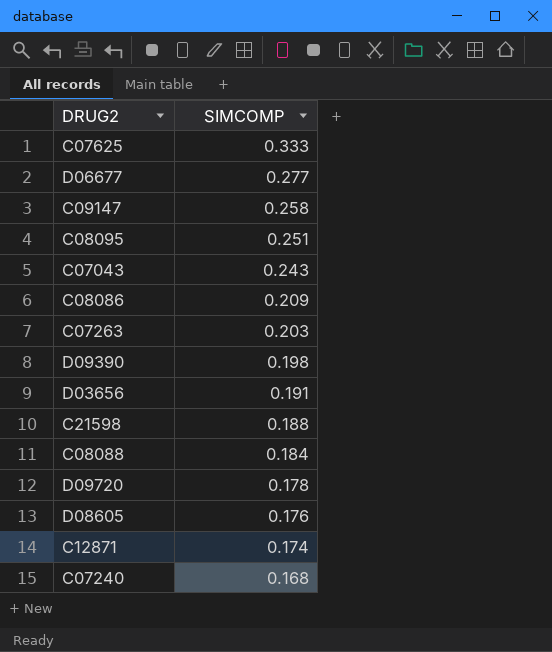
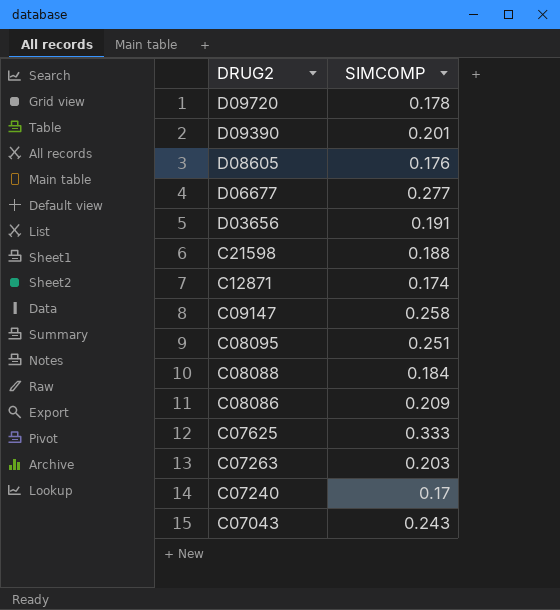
row order: SIMCOMP descending -> DRUG2 descending
D09390 | SIMCOMP: 0.198 -> 0.201
C07240 | SIMCOMP: 0.168 -> 0.17

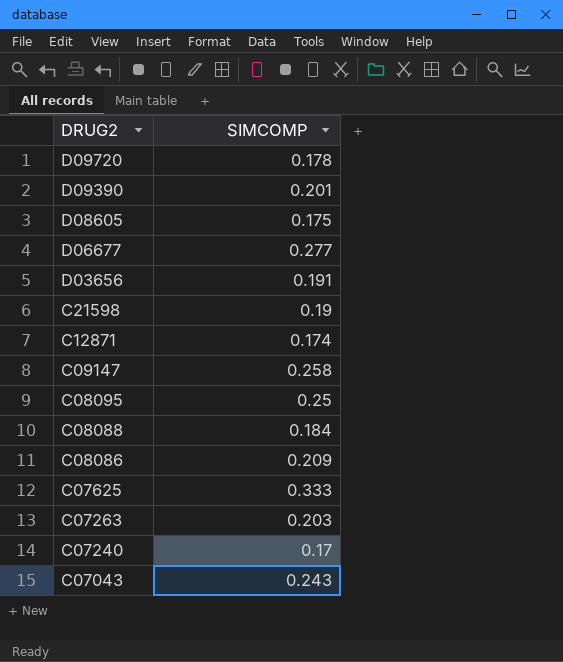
D08605 | SIMCOMP: 0.176 -> 0.175
C21598 | SIMCOMP: 0.188 -> 0.19
C08095 | SIMCOMP: 0.251 -> 0.25

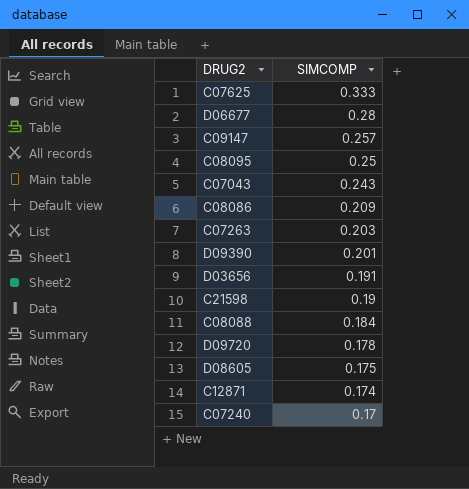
row order: DRUG2 descending -> SIMCOMP descending
D06677 | SIMCOMP: 0.277 -> 0.28
C09147 | SIMCOMP: 0.258 -> 0.257

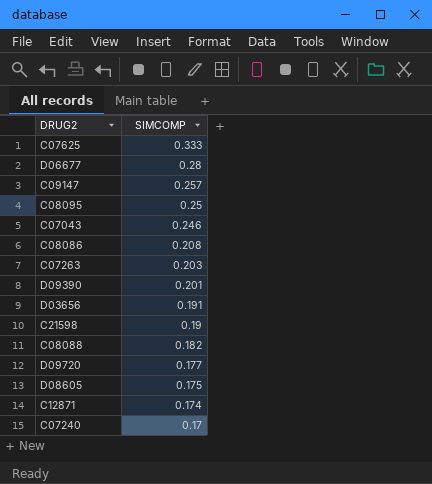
C07043 | SIMCOMP: 0.243 -> 0.246
C08086 | SIMCOMP: 0.209 -> 0.208
C08088 | SIMCOMP: 0.184 -> 0.182
D09720 | SIMCOMP: 0.178 -> 0.177

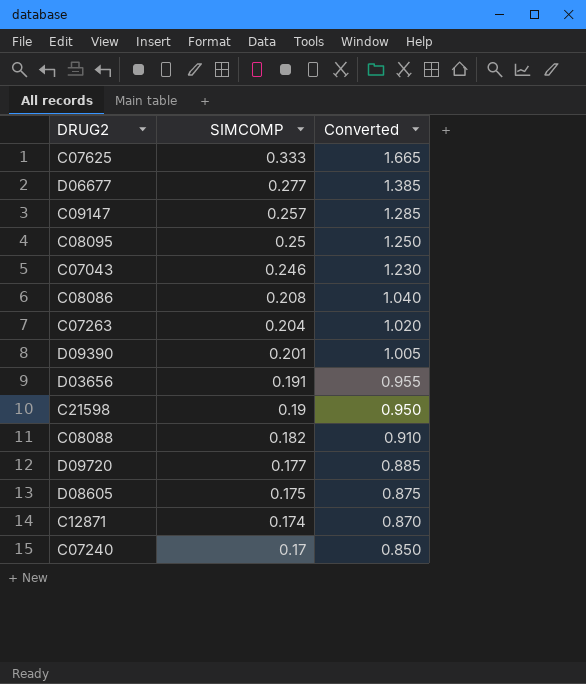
column Converted | formula: none -> [SIMCOMP] * 5
D06677 | SIMCOMP: 0.28 -> 0.277
C07263 | SIMCOMP: 0.203 -> 0.204

